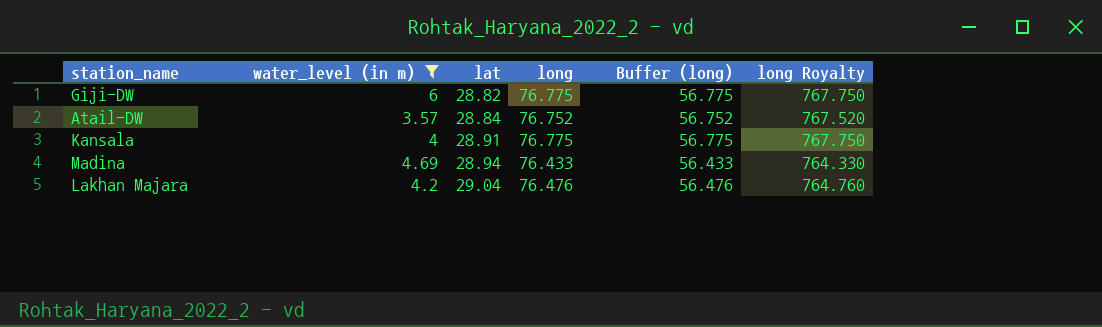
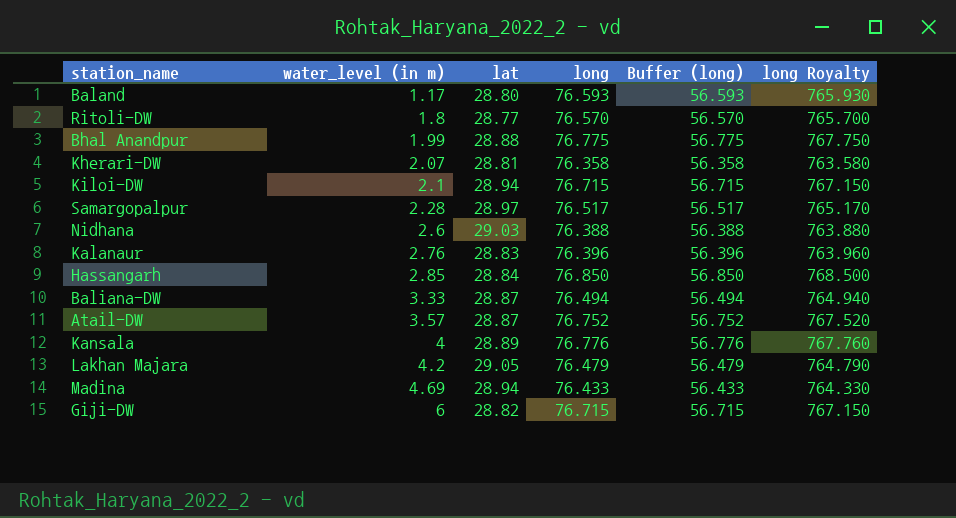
filter: water_level (in m) >= 3.57 -> none
row order: lat ascending -> water_level (in m) ascending
Atail-DW | lat: 28.84 -> 28.87
Kansala | lat: 28.91 -> 28.89
Kansala | long: 76.775 -> 76.776
Kansala | Buffer (long): 56.775 -> 56.776
Kansala | long Royalty: 767.750 -> 767.760
Lakhan Majara | lat: 29.04 -> 29.05
Lakhan Majara | long: 76.476 -> 76.479
Lakhan Majara | Buffer (long): 56.476 -> 56.479
Lakhan Majara | long Royalty: 764.760 -> 764.790
Giji-DW | long: 76.775 -> 76.715
Giji-DW | Buffer (long): 56.775 -> 56.715
Giji-DW | long Royalty: 767.750 -> 767.150

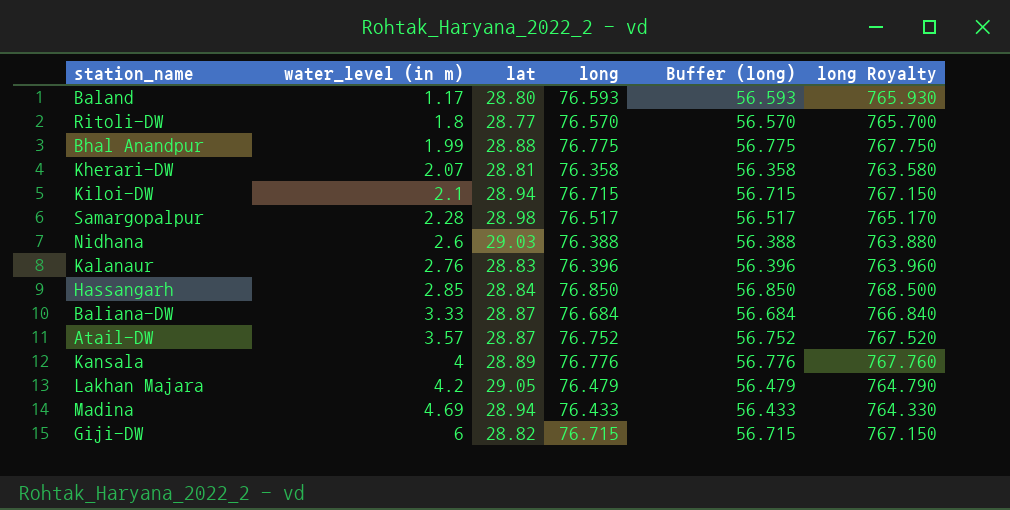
Samargopalpur | lat: 28.97 -> 28.98
Baliana-DW | long: 76.494 -> 76.684
Baliana-DW | Buffer (long): 56.494 -> 56.684
Baliana-DW | long Royalty: 764.940 -> 766.840

